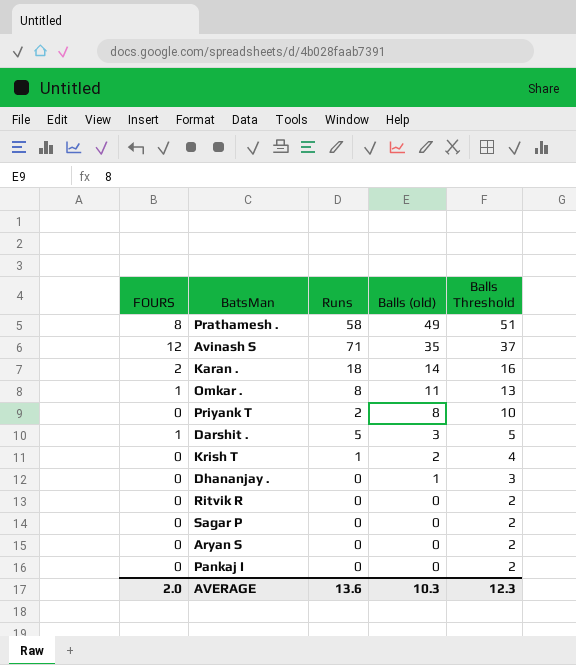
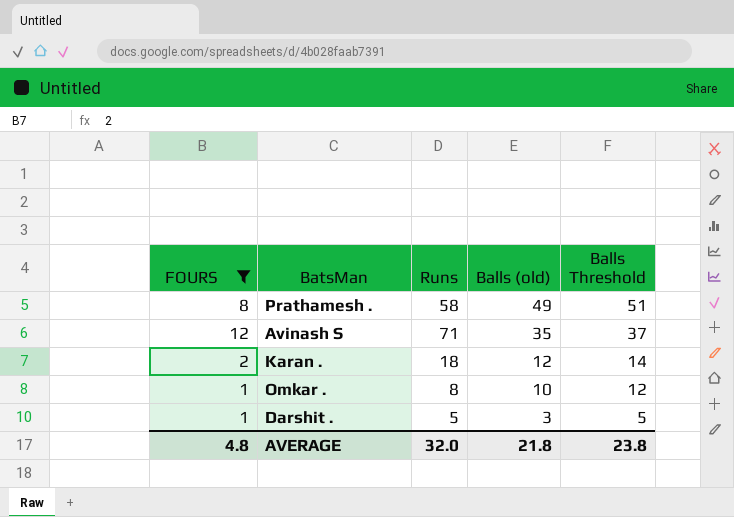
filter: none -> FOURS != 0
Karan . | Balls (old): 14 -> 12
Karan . | Balls Threshold: 16 -> 14
Omkar . | Balls (old): 11 -> 10
Omkar . | Balls Threshold: 13 -> 12
AVERAGE | FOURS: 2.0 -> 4.8
AVERAGE | Runs: 13.6 -> 32.0
AVERAGE | Balls (old): 10.3 -> 21.8
AVERAGE | Balls Threshold: 12.3 -> 23.8

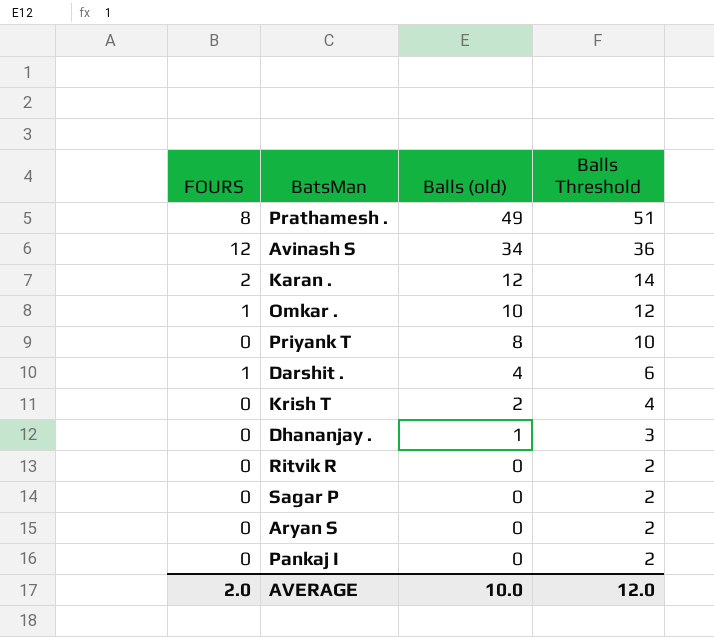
filter: FOURS != 0 -> none
column Runs | position: 3 -> none
Avinash S | Balls (old): 35 -> 34
Avinash S | Balls Threshold: 37 -> 36
Darshit . | Balls (old): 3 -> 4
Darshit . | Balls Threshold: 5 -> 6
AVERAGE | FOURS: 4.8 -> 2.0
AVERAGE | Balls (old): 21.8 -> 10.0
AVERAGE | Balls Threshold: 23.8 -> 12.0

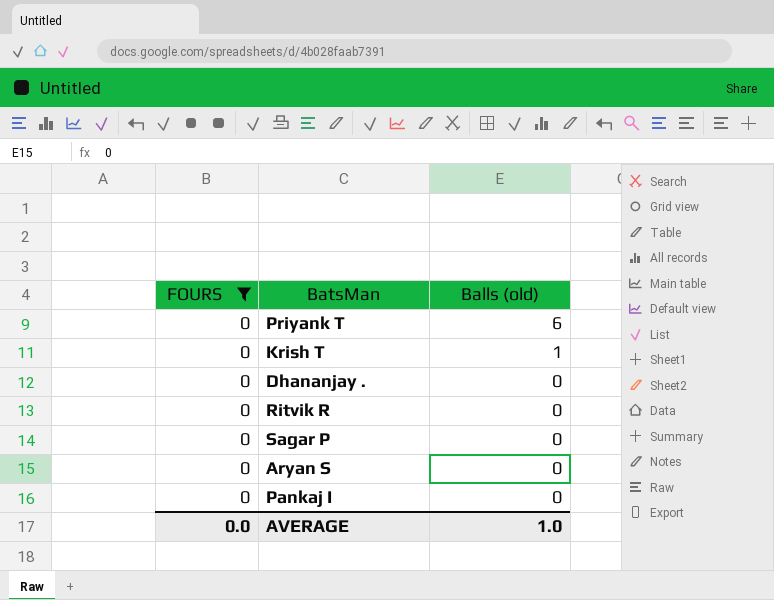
filter: none -> FOURS = 0
column Balls Threshold | formula: [Balls (old)] + 2 -> none
Priyank T | Balls (old): 8 -> 6
Krish T | Balls (old): 2 -> 1
Dhananjay . | Balls (old): 1 -> 0
AVERAGE | FOURS: 2.0 -> 0.0
AVERAGE | Balls (old): 10.0 -> 1.0

